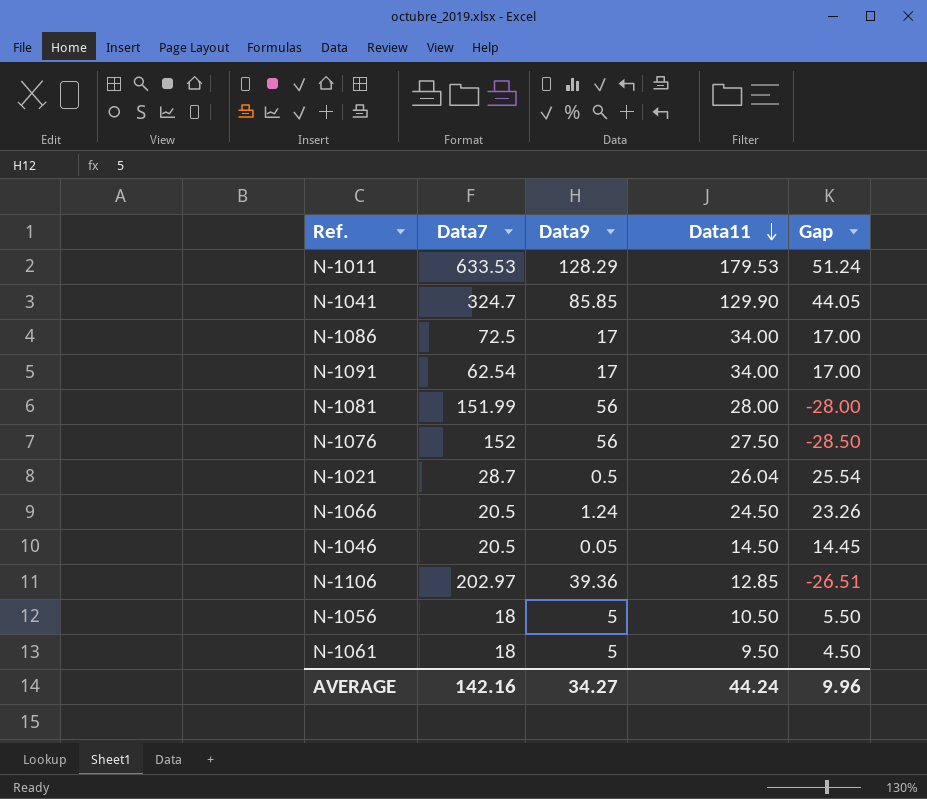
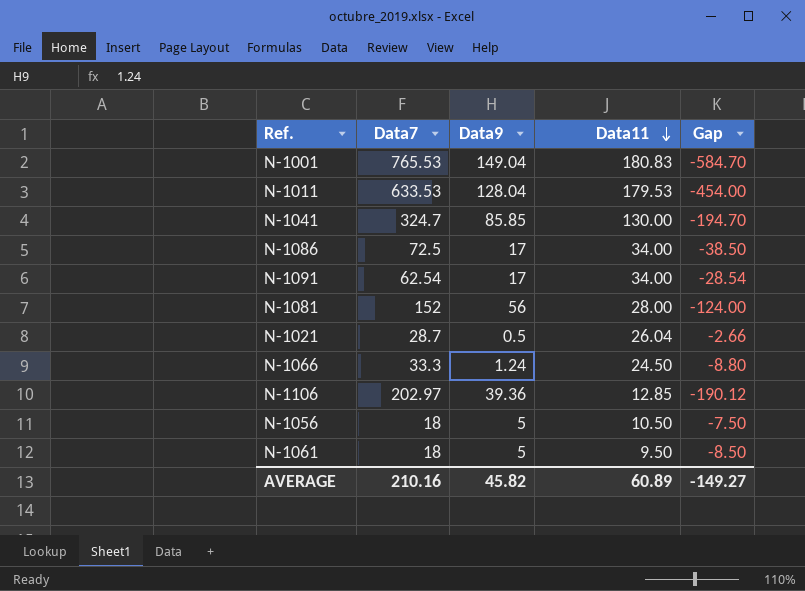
column Gap | formula: [Data11] - [Data9] -> [Data11] - [Data7]
row N-1076: 152 | 56 | 27.50 | -28.50 -> none
row N-1046: 20.5 | 0.05 | 14.50 | 14.45 -> none
row N-1001: none -> 765.53 | 149.04 | 180.83 | -584.70
N-1011 | Data9: 128.29 -> 128.04
N-1041 | Data11: 129.90 -> 130.00
N-1081 | Data7: 151.99 -> 152
N-1066 | Data7: 20.5 -> 33.3
AVERAGE | Data7: 142.16 -> 210.16
AVERAGE | Data9: 34.27 -> 45.82
AVERAGE | Data11: 44.24 -> 60.89
AVERAGE | Gap: 9.96 -> -149.27

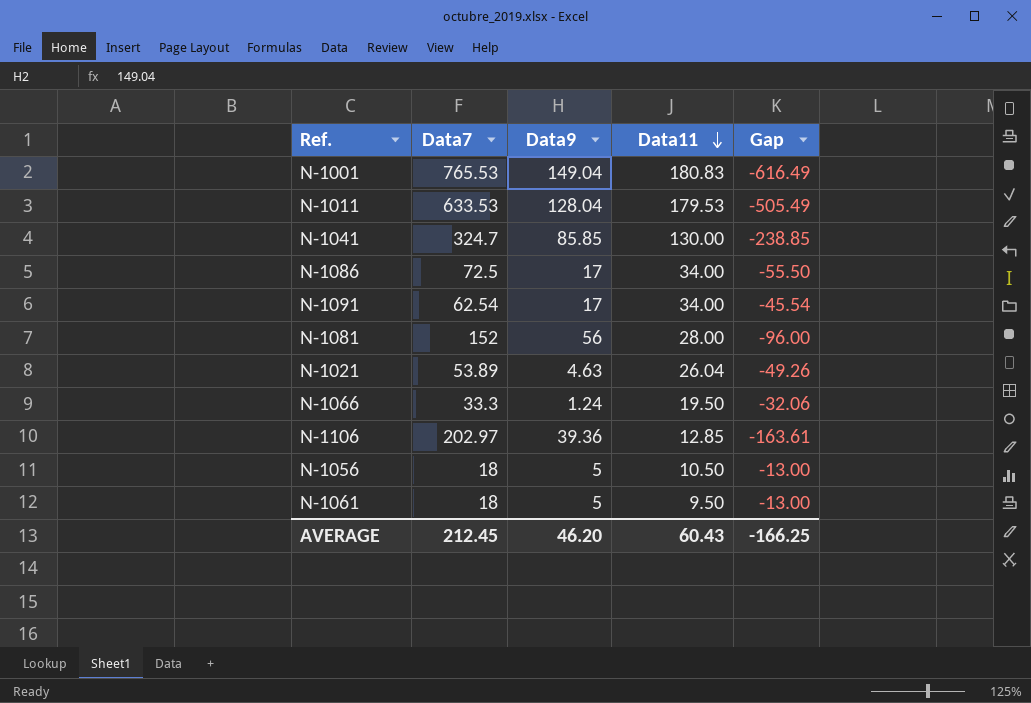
column Gap | formula: [Data11] - [Data7] -> [Data9] - [Data7]
N-1021 | Data7: 28.7 -> 53.89
N-1021 | Data9: 0.5 -> 4.63
N-1066 | Data11: 24.50 -> 19.50
AVERAGE | Data7: 210.16 -> 212.45
AVERAGE | Data9: 45.82 -> 46.20
AVERAGE | Data11: 60.89 -> 60.43
AVERAGE | Gap: -149.27 -> -166.25

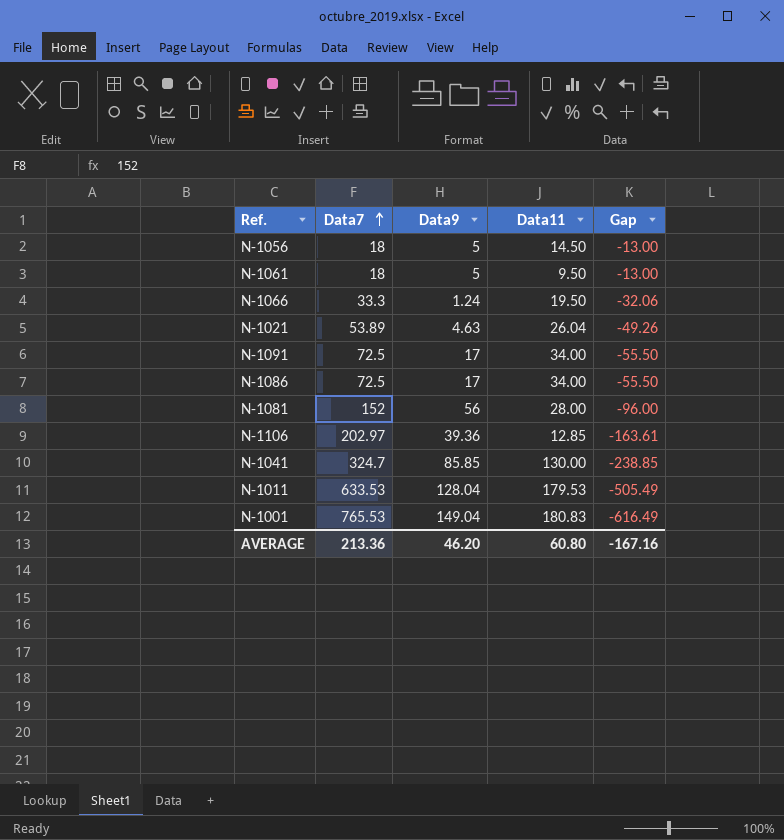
row order: Data11 descending -> Data7 ascending
N-1056 | Data11: 10.50 -> 14.50
N-1091 | Data7: 62.54 -> 72.5
N-1091 | Gap: -45.54 -> -55.50
AVERAGE | Data7: 212.45 -> 213.36
AVERAGE | Data11: 60.43 -> 60.80
AVERAGE | Gap: -166.25 -> -167.16

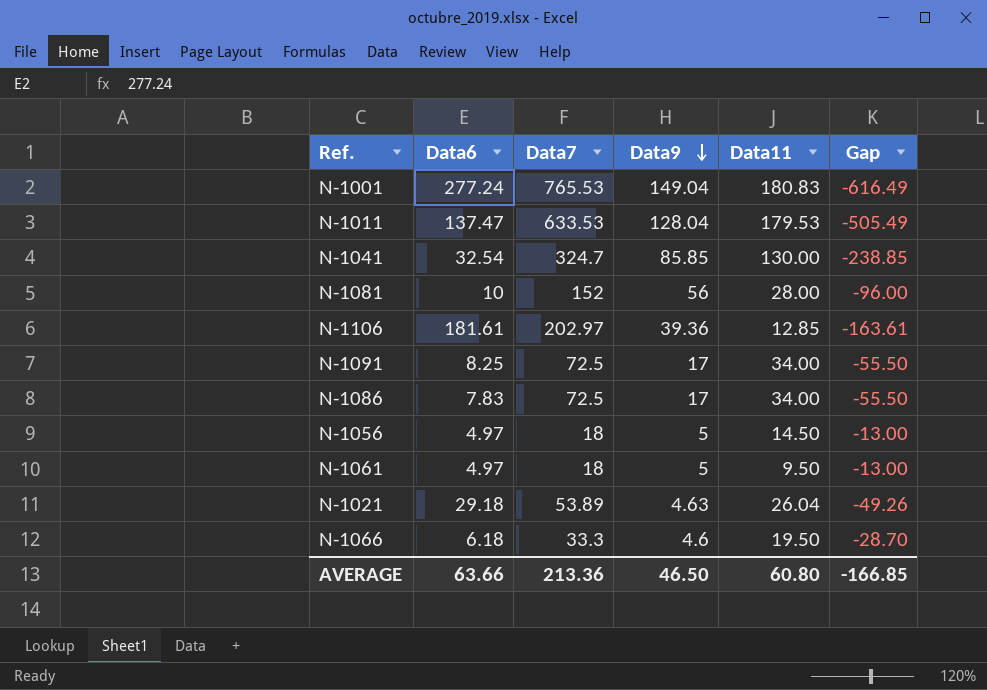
row order: Data7 ascending -> Data9 descending
column Data6 | position: none -> 2
N-1066 | Data9: 1.24 -> 4.6
N-1066 | Gap: -32.06 -> -28.70
AVERAGE | Data9: 46.20 -> 46.50
AVERAGE | Gap: -167.16 -> -166.85

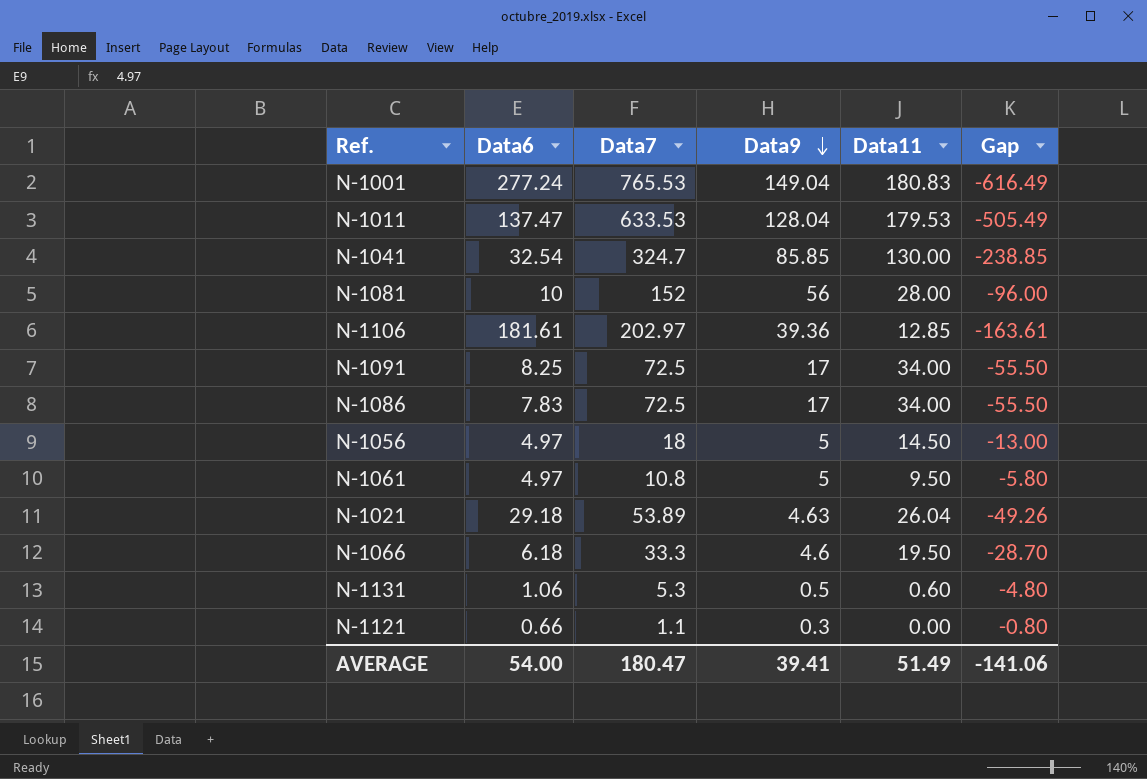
N-1061 | Data7: 18 -> 10.8
N-1061 | Gap: -13.00 -> -5.80
row N-1131: none -> 1.06 | 5.3 | 0.5 | 0.60 | -4.80
row N-1121: none -> 0.66 | 1.1 | 0.3 | 0.00 | -0.80
AVERAGE | Data6: 63.66 -> 54.00
AVERAGE | Data7: 213.36 -> 180.47
AVERAGE | Data9: 46.50 -> 39.41
AVERAGE | Data11: 60.80 -> 51.49
AVERAGE | Gap: -166.85 -> -141.06

